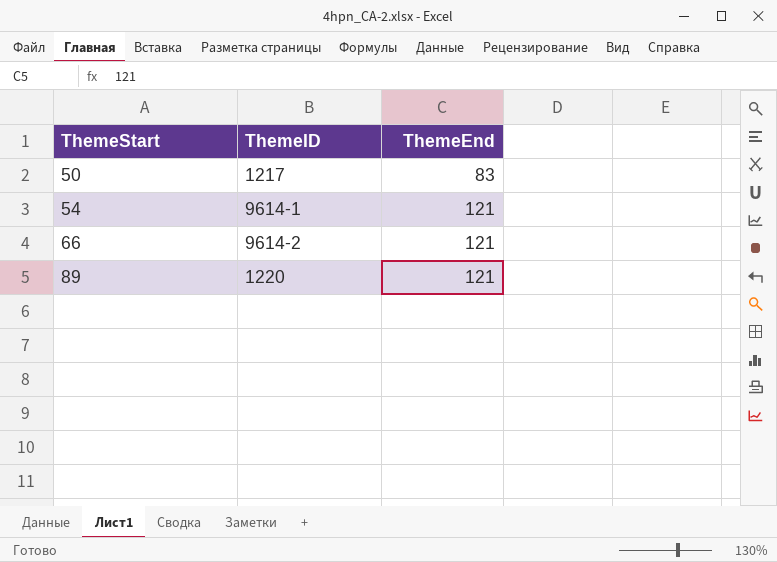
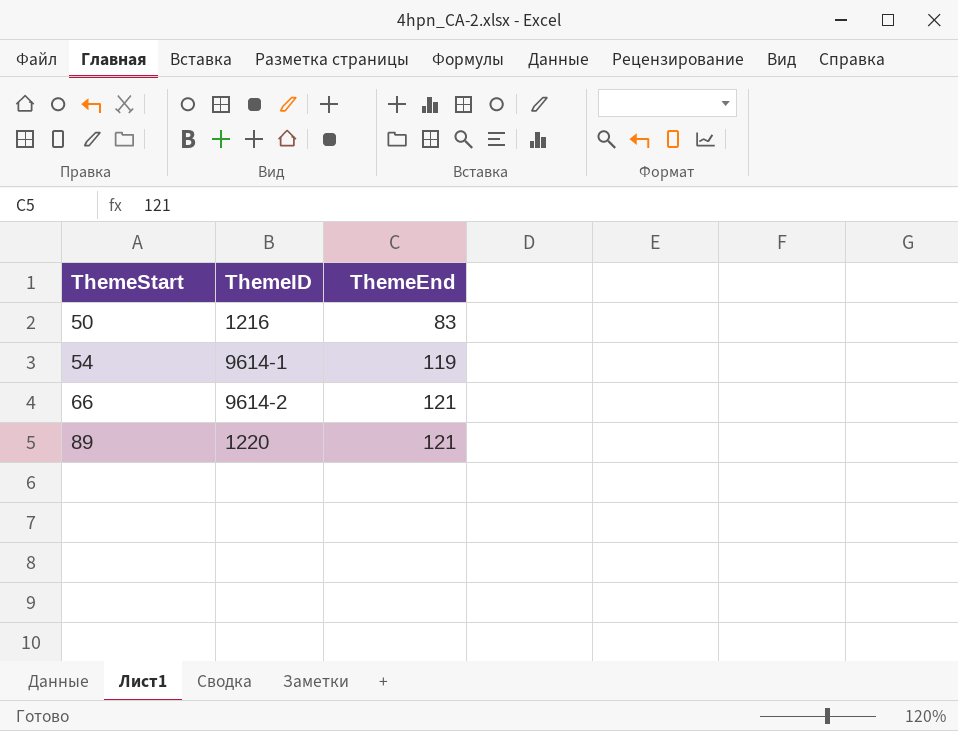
50 | ThemeID: 1217 -> 1216
54 | ThemeEnd: 121 -> 119

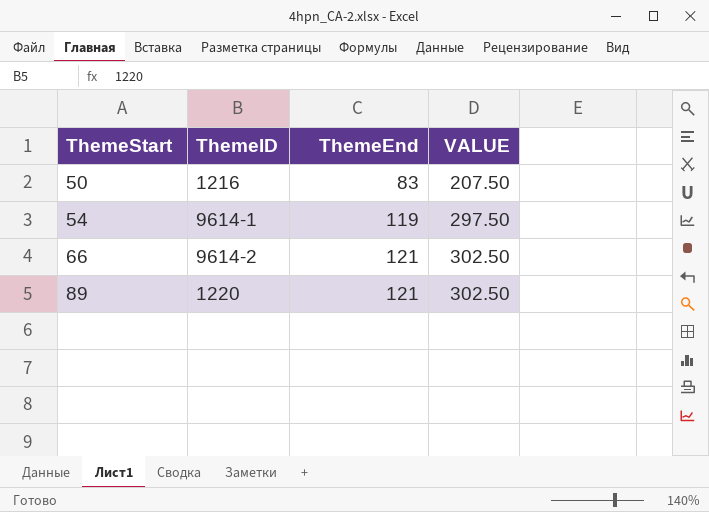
column VALUE | formula: none -> [ThemeEnd] * 2.5

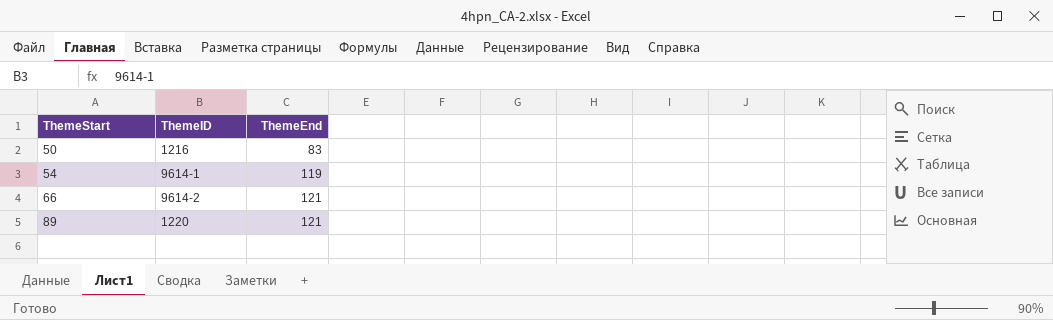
column VALUE | formula: [ThemeEnd] * 2.5 -> none

